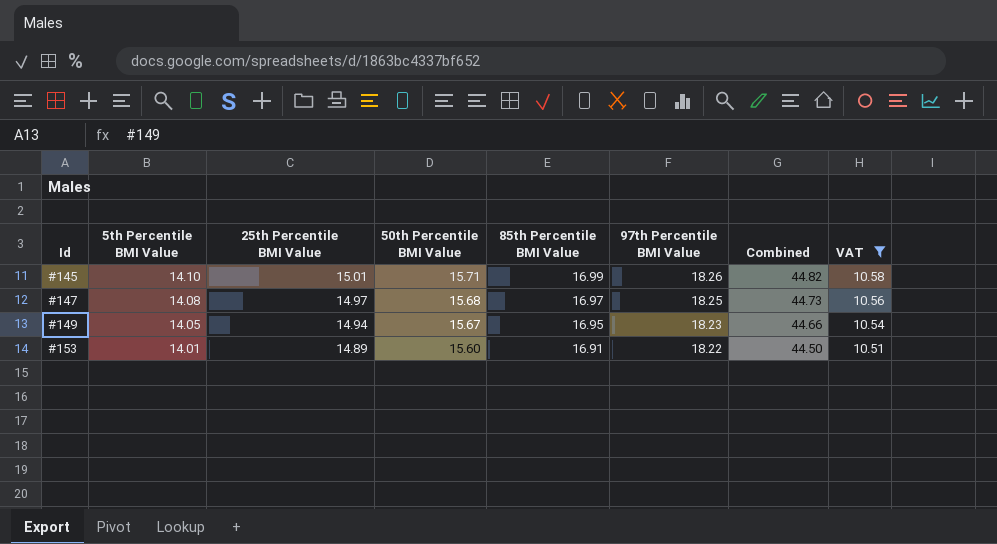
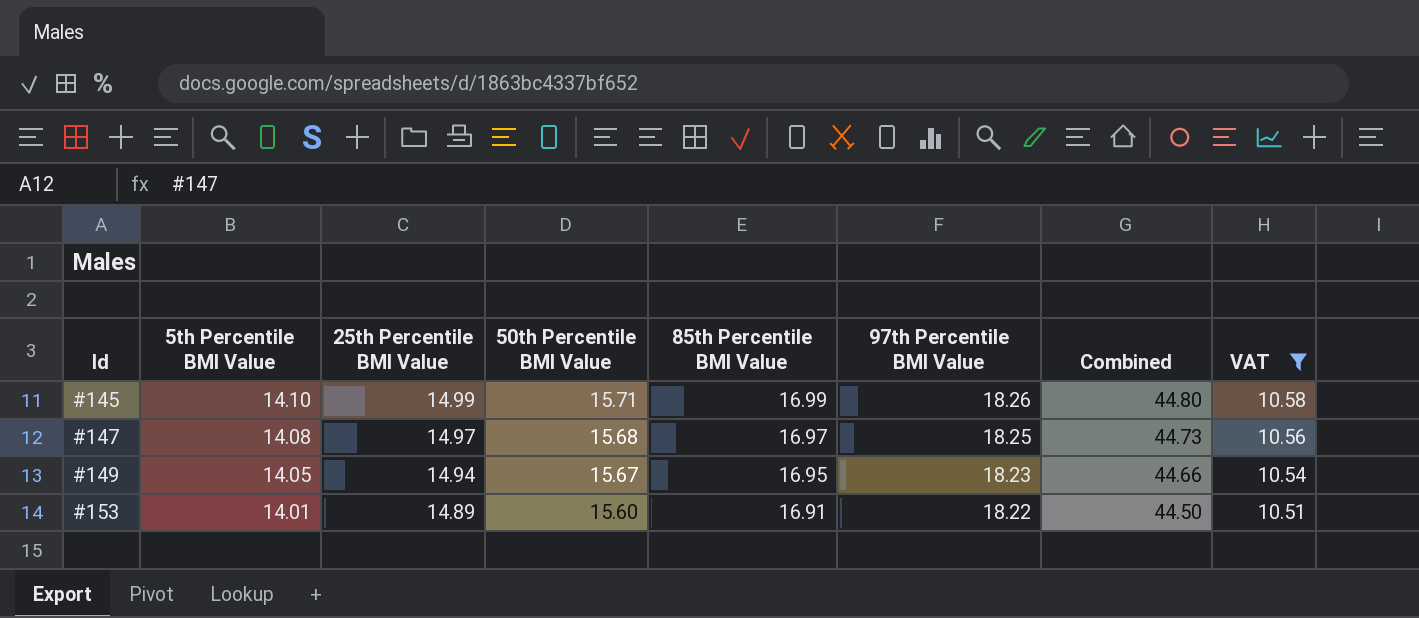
#145 | 25th Percentile BMI Value: 15.01 -> 14.99
#145 | Combined: 44.82 -> 44.80

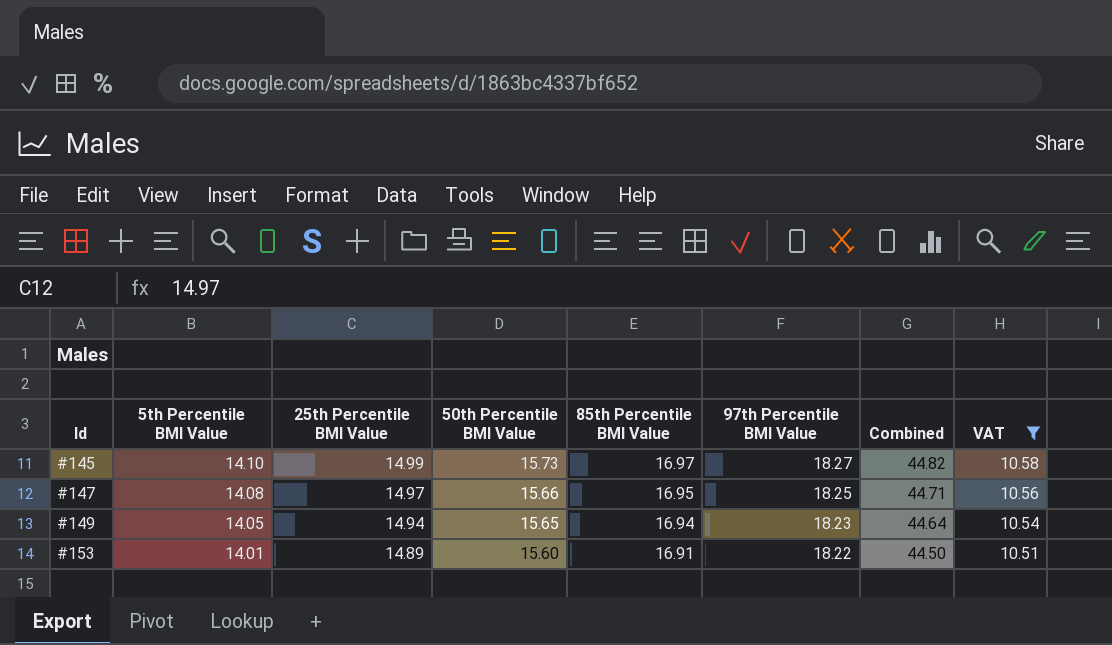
#145 | 50th Percentile BMI Value: 15.71 -> 15.73
#145 | 85th Percentile BMI Value: 16.99 -> 16.97
#145 | 97th Percentile BMI Value: 18.26 -> 18.27
#145 | Combined: 44.80 -> 44.82
#147 | 50th Percentile BMI Value: 15.68 -> 15.66
#147 | 85th Percentile BMI Value: 16.97 -> 16.95
#147 | Combined: 44.73 -> 44.71
#149 | 50th Percentile BMI Value: 15.67 -> 15.65
#149 | 85th Percentile BMI Value: 16.95 -> 16.94
#149 | Combined: 44.66 -> 44.64

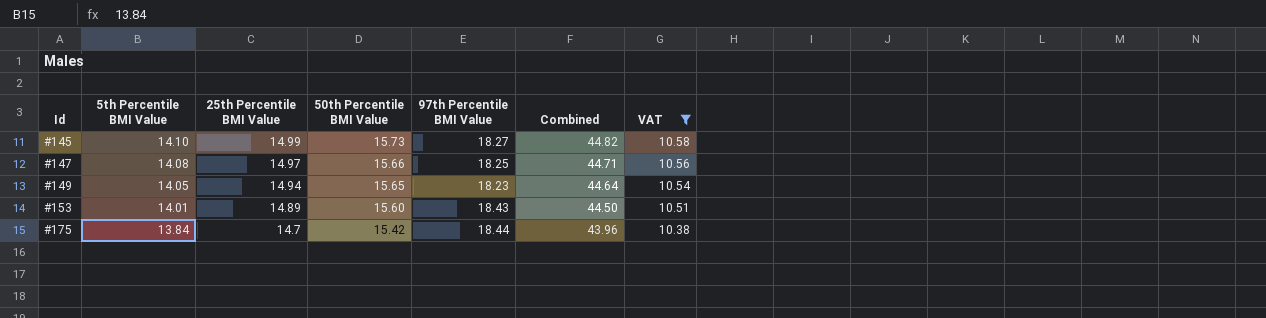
column 85th Percentile BMI Value | position: 5 -> none
#153 | 97th Percentile BMI Value: 18.22 -> 18.43
row #175: none -> 13.84 | 14.7 | 15.42 | 18.44 | 43.96 | 10.38

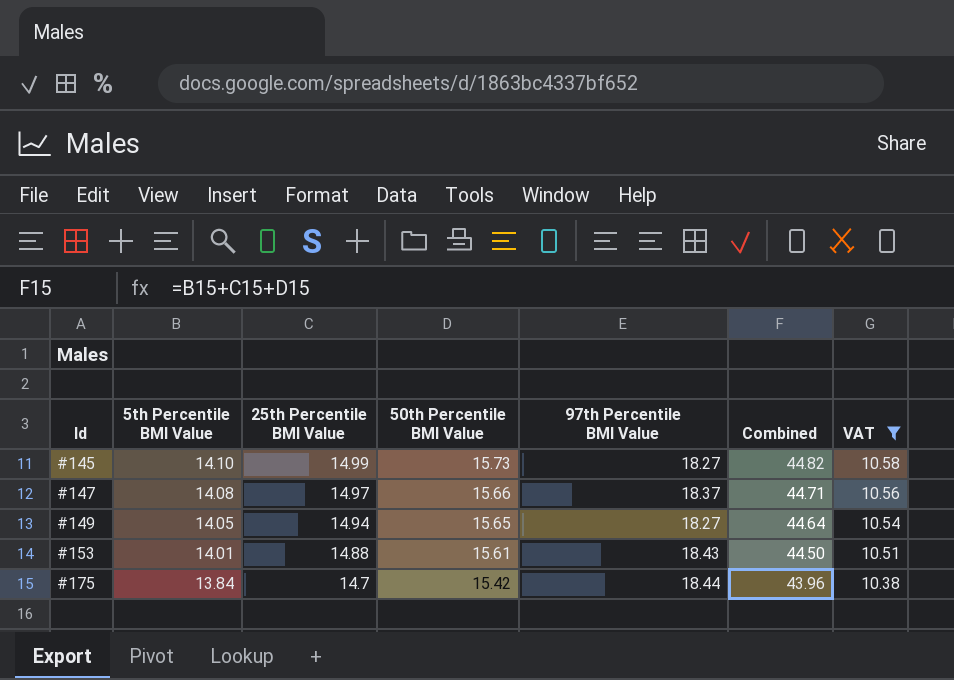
#147 | 97th Percentile BMI Value: 18.25 -> 18.37
#149 | 97th Percentile BMI Value: 18.23 -> 18.27
#153 | 25th Percentile BMI Value: 14.89 -> 14.88
#153 | 50th Percentile BMI Value: 15.60 -> 15.61

